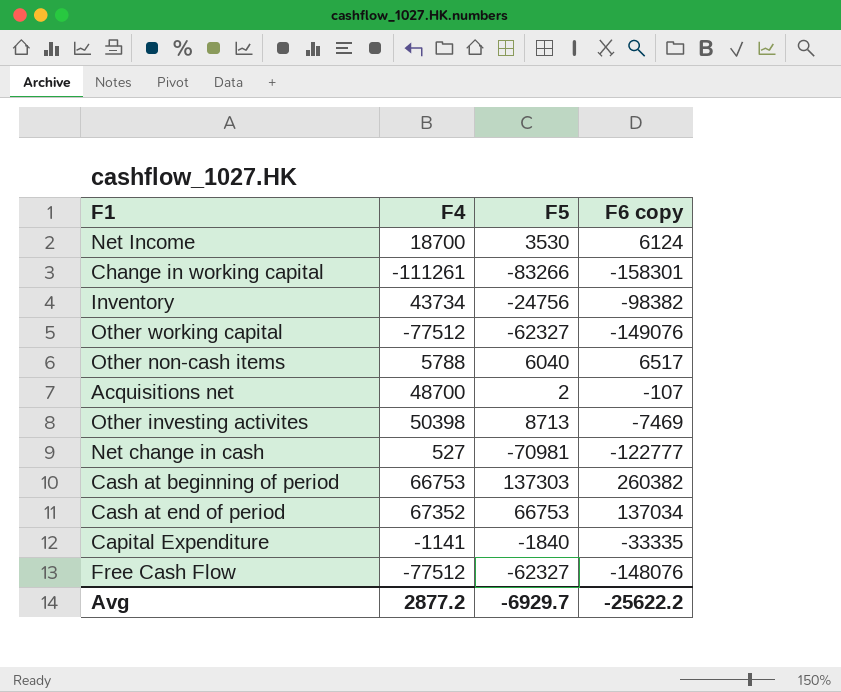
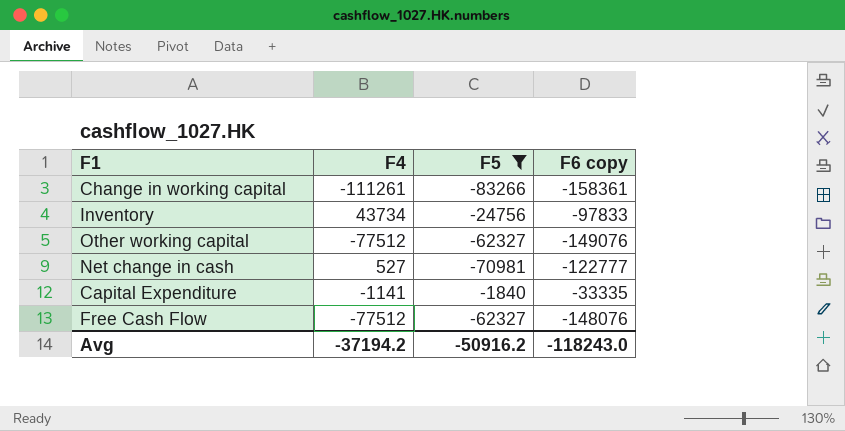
filter: none -> F5 <= -1840
Change in working capital | F6 copy: -158301 -> -158361
Inventory | F6 copy: -98382 -> -97833
Avg | F4: 2877.2 -> -37194.2
Avg | F5: -6929.7 -> -50916.2
Avg | F6 copy: -25622.2 -> -118243.0

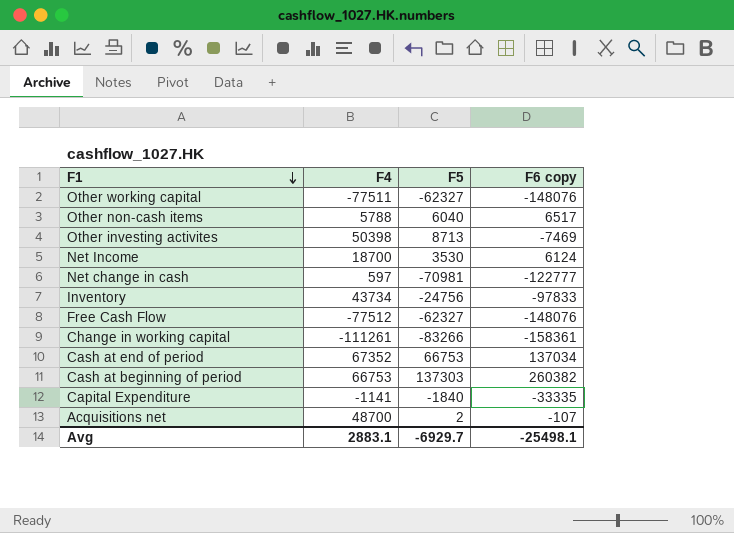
filter: F5 <= -1840 -> none
row order: none -> F1 descending
Other working capital | F4: -77512 -> -77511
Other working capital | F6 copy: -149076 -> -148076
Net change in cash | F4: 527 -> 597
Avg | F4: -37194.2 -> 2883.1
Avg | F5: -50916.2 -> -6929.7
Avg | F6 copy: -118243.0 -> -25498.1

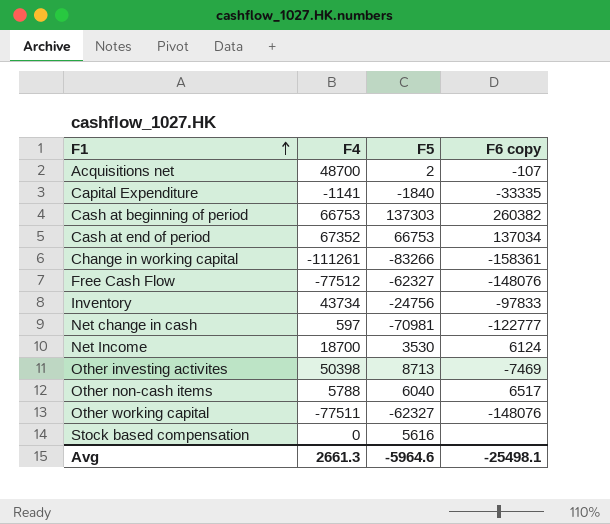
row order: F1 descending -> F1 ascending
row Stock based compensation: none -> 0 | 5616 | none
Avg | F4: 2883.1 -> 2661.3
Avg | F5: -6929.7 -> -5964.6

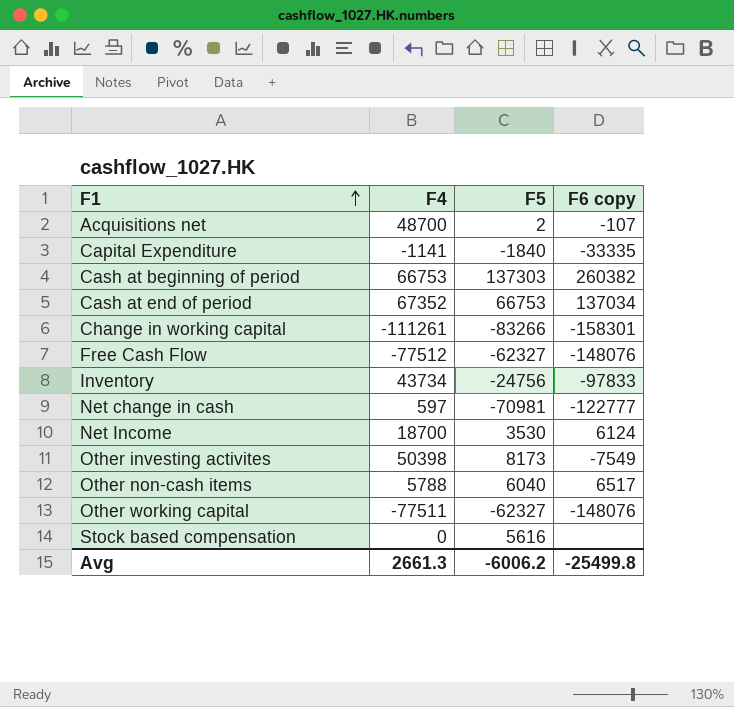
Change in working capital | F6 copy: -158361 -> -158301
Other investing activites | F5: 8713 -> 8173
Other investing activites | F6 copy: -7469 -> -7549
Avg | F5: -5964.6 -> -6006.2
Avg | F6 copy: -25498.1 -> -25499.8

